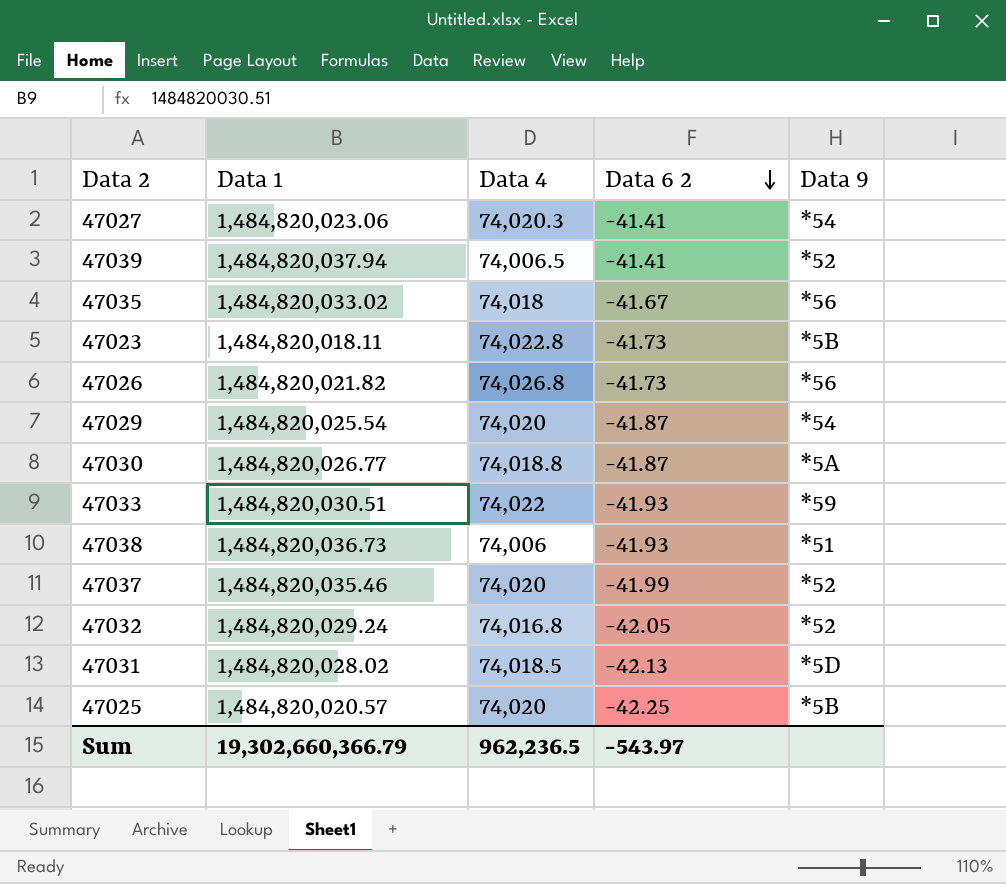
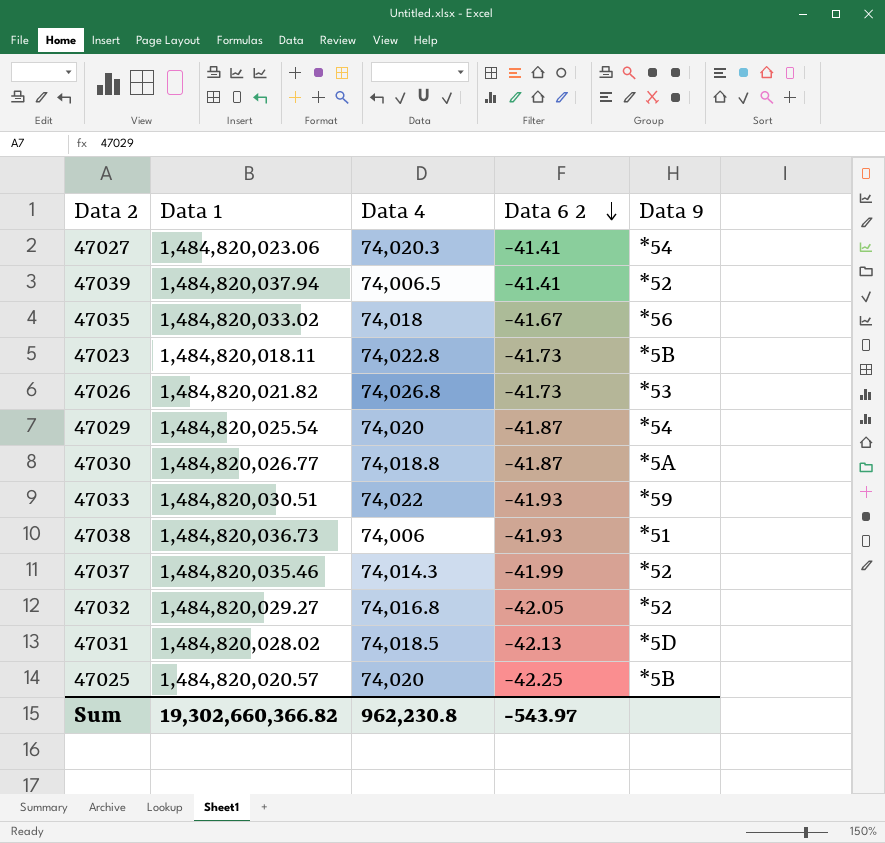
47026 | Data 9: *56 -> *53
47037 | Data 4: 74,020 -> 74,014.3
47032 | Data 1: 1,484,820,029.24 -> 1,484,820,029.27
Sum | Data 1: 19,302,660,366.79 -> 19,302,660,366.82
Sum | Data 4: 962,236.5 -> 962,230.8

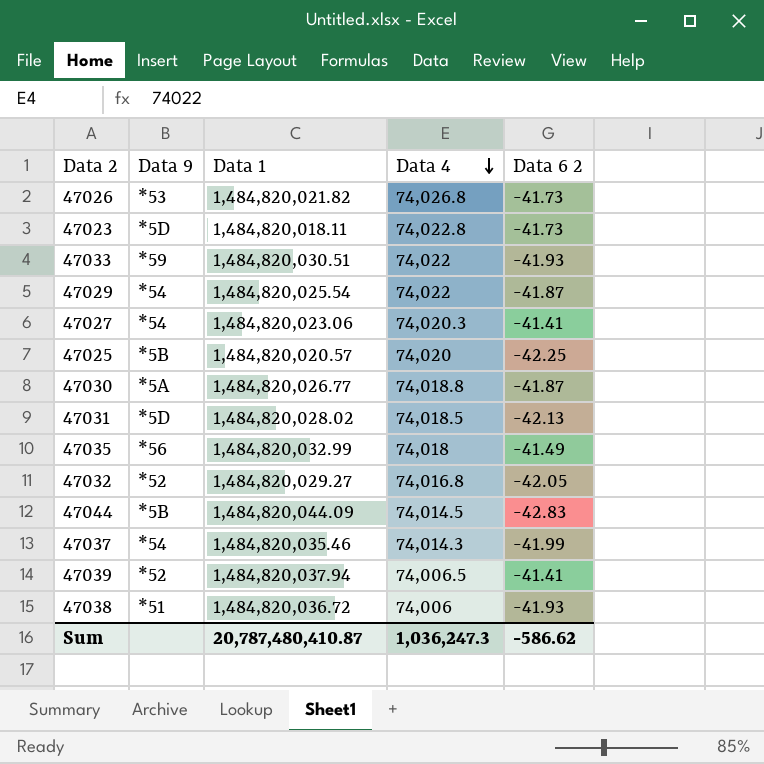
row order: Data 6 2 descending -> Data 4 descending
column Data 9 | position: 5 -> 2
47023 | Data 9: *5B -> *5D
47029 | Data 4: 74,020 -> 74,022
47035 | Data 1: 1,484,820,033.02 -> 1,484,820,032.99
47035 | Data 6 2: -41.67 -> -41.49
row 47044: none -> *5B | 1,484,820,044.09 | 74,014.5 | -42.83
47037 | Data 9: *52 -> *54
47038 | Data 1: 1,484,820,036.73 -> 1,484,820,036.72
Sum | Data 1: 19,302,660,366.82 -> 20,787,480,410.87
Sum | Data 4: 962,230.8 -> 1,036,247.3
Sum | Data 6 2: -543.97 -> -586.62

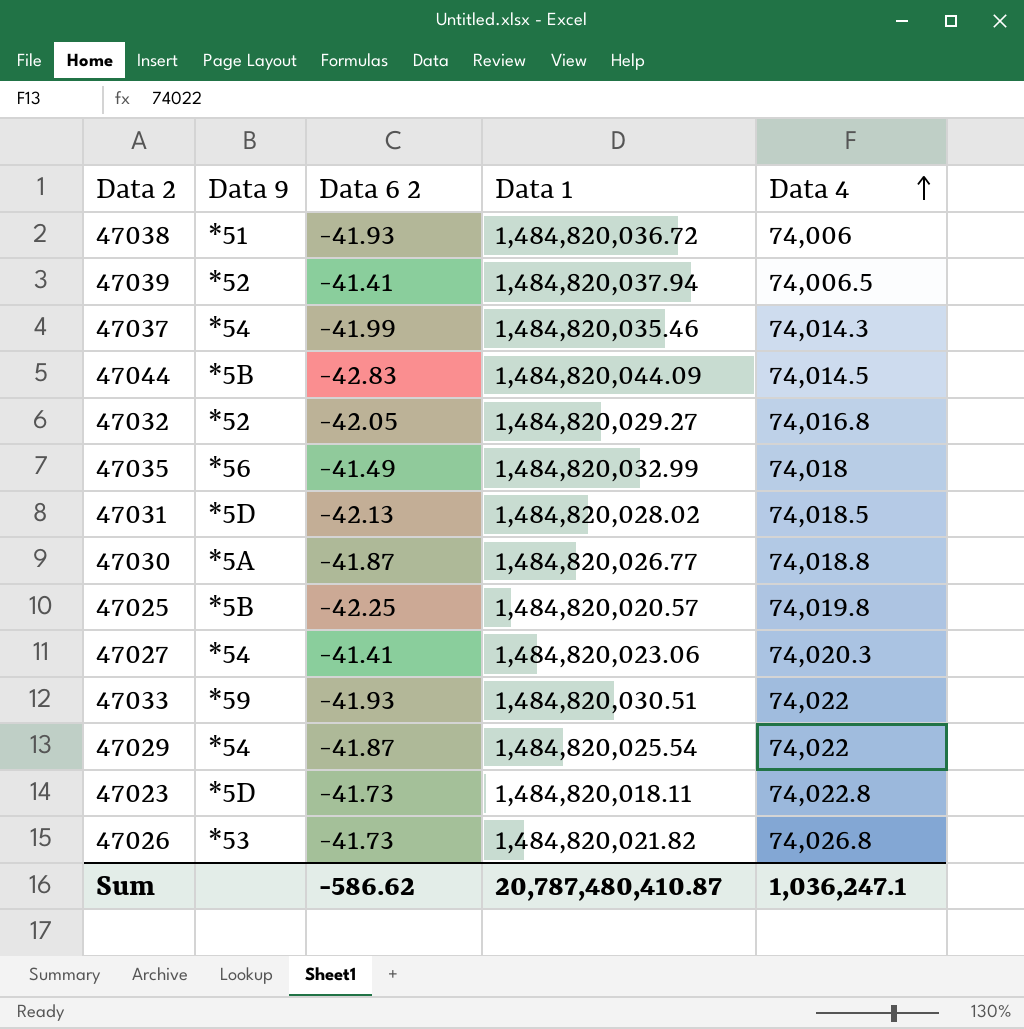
row order: Data 4 descending -> Data 4 ascending
column Data 6 2 | position: 5 -> 3
47025 | Data 4: 74,020 -> 74,019.8
Sum | Data 4: 1,036,247.3 -> 1,036,247.1

